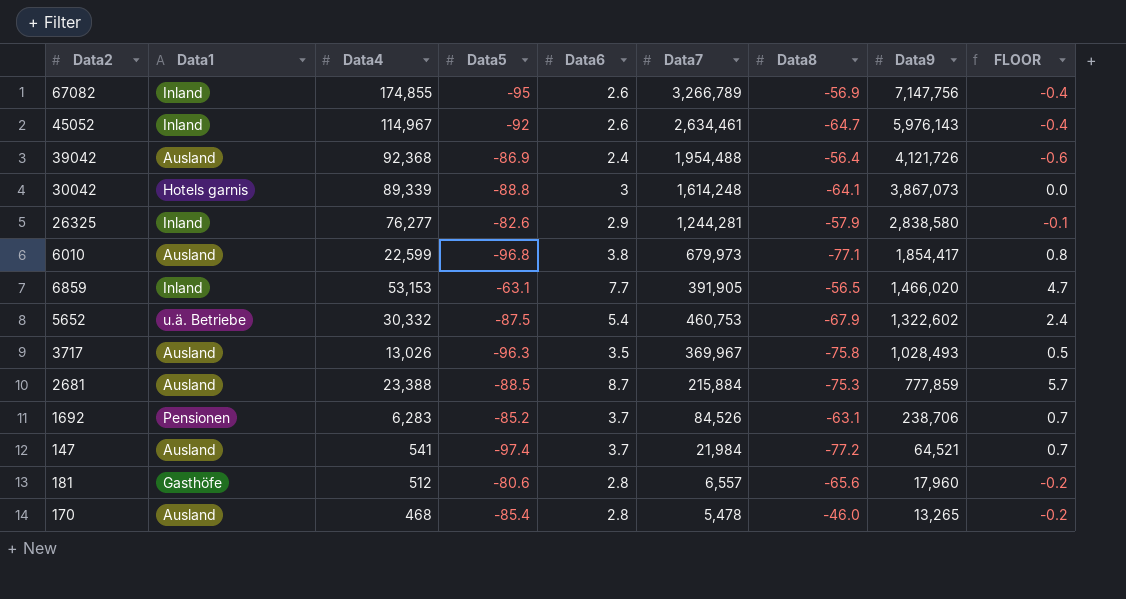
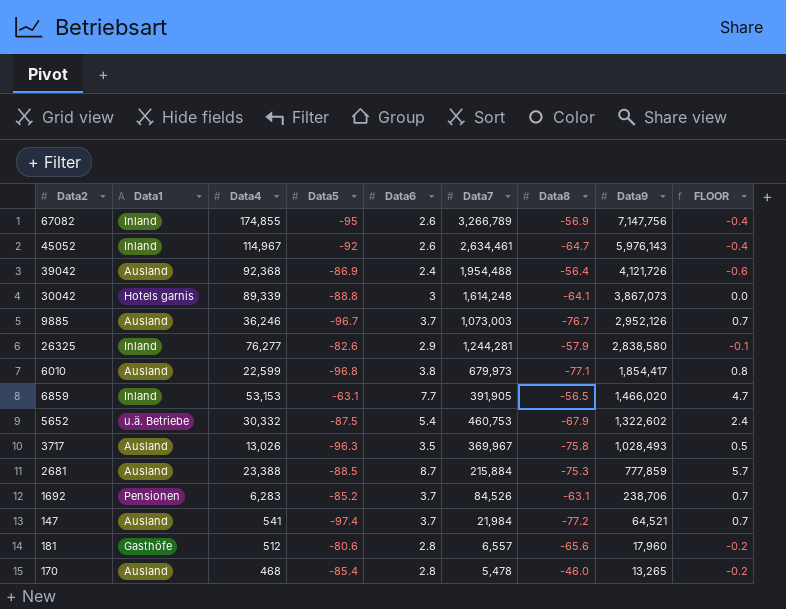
row 9885: none -> Ausland | 36,246 | -96.7 | 3.7 | 1,073,003 | -76.7 | 2,952,126 | 0.7

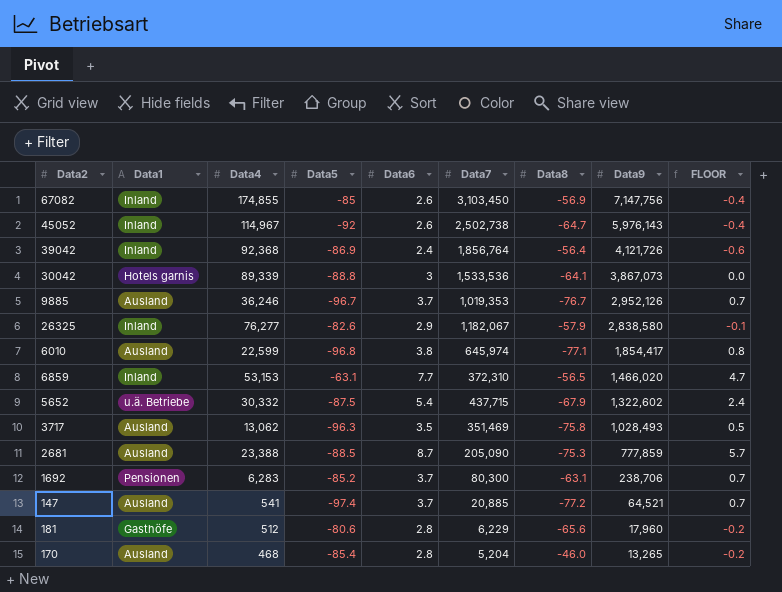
67082 | Data5: -95 -> -85
67082 | Data7: 3,266,789 -> 3,103,450
45052 | Data7: 2,634,461 -> 2,502,738
39042 | Data1: Ausland -> Inland
39042 | Data7: 1,954,488 -> 1,856,764
30042 | Data7: 1,614,248 -> 1,533,536
9885 | Data7: 1,073,003 -> 1,019,353
26325 | Data7: 1,244,281 -> 1,182,067
6010 | Data7: 679,973 -> 645,974
6859 | Data7: 391,905 -> 372,310
5652 | Data7: 460,753 -> 437,715
3717 | Data4: 13,026 -> 13,062
3717 | Data7: 369,967 -> 351,469
2681 | Data7: 215,884 -> 205,090
1692 | Data7: 84,526 -> 80,300
147 | Data7: 21,984 -> 20,885
181 | Data7: 6,557 -> 6,229
170 | Data7: 5,478 -> 5,204

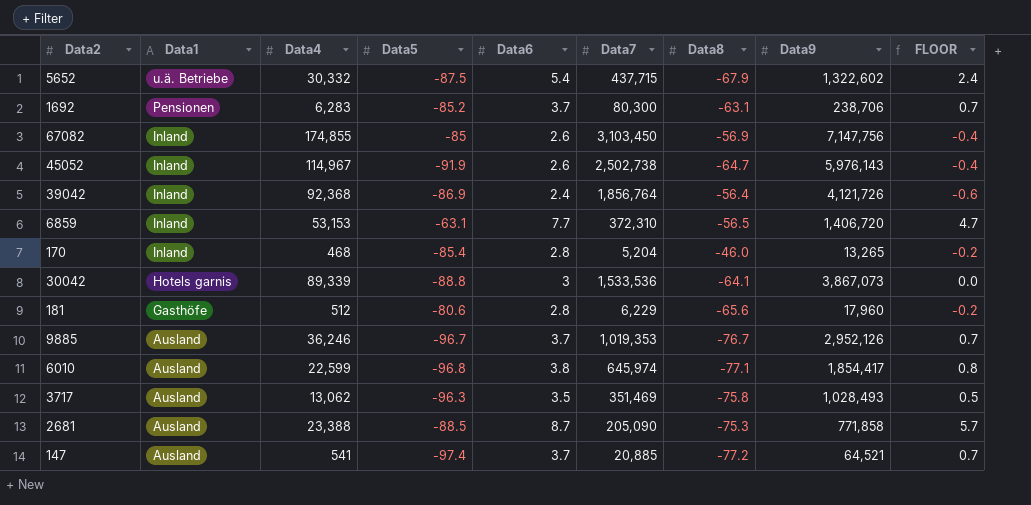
row order: Data9 descending -> Data1 descending
row 26325: Inland | 76,277 | -82.6 | 2.9 | 1,182,067 | -57.9 | 2,838,580 | -0.1 -> none
45052 | Data5: -92 -> -91.9
6859 | Data9: 1,466,020 -> 1,406,720
170 | Data1: Ausland -> Inland
2681 | Data9: 777,859 -> 771,858

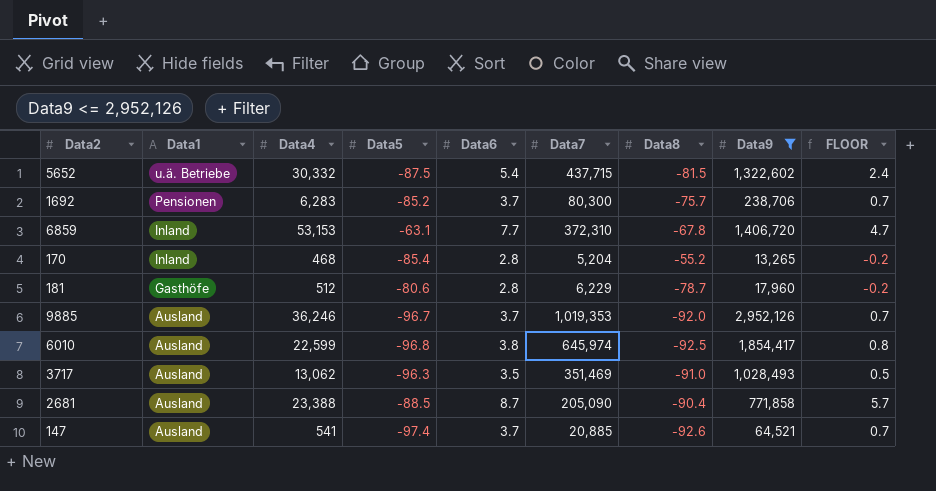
filter: none -> Data9 <= 2,952,126
5652 | Data8: -67.9 -> -81.5
1692 | Data8: -63.1 -> -75.7
6859 | Data8: -56.5 -> -67.8
170 | Data8: -46.0 -> -55.2
181 | Data8: -65.6 -> -78.7
9885 | Data8: -76.7 -> -92.0
6010 | Data8: -77.1 -> -92.5
3717 | Data8: -75.8 -> -91.0
2681 | Data8: -75.3 -> -90.4
147 | Data8: -77.2 -> -92.6

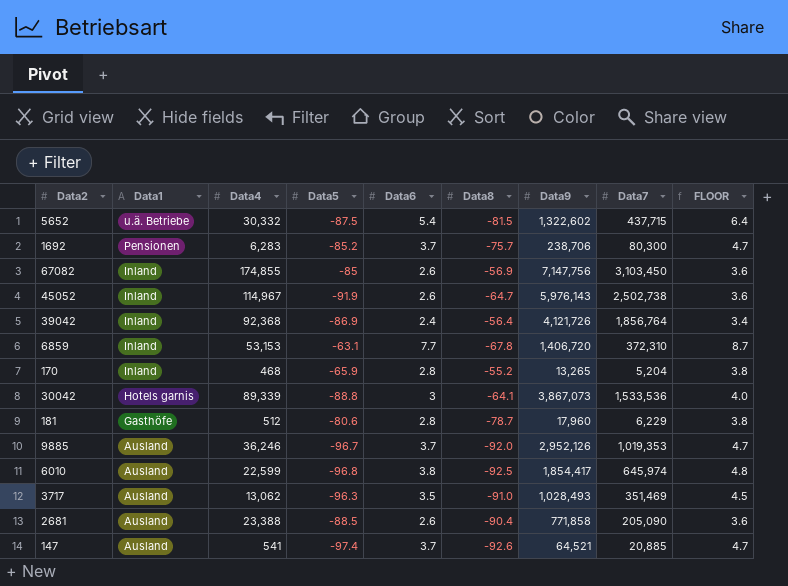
filter: Data9 <= 2,952,126 -> none
column Data7 | position: 6 -> 8
column FLOOR | formula: [Data6] - 3 -> [Data6] + 1
170 | Data5: -85.4 -> -65.9
2681 | Data6: 8.7 -> 2.6

